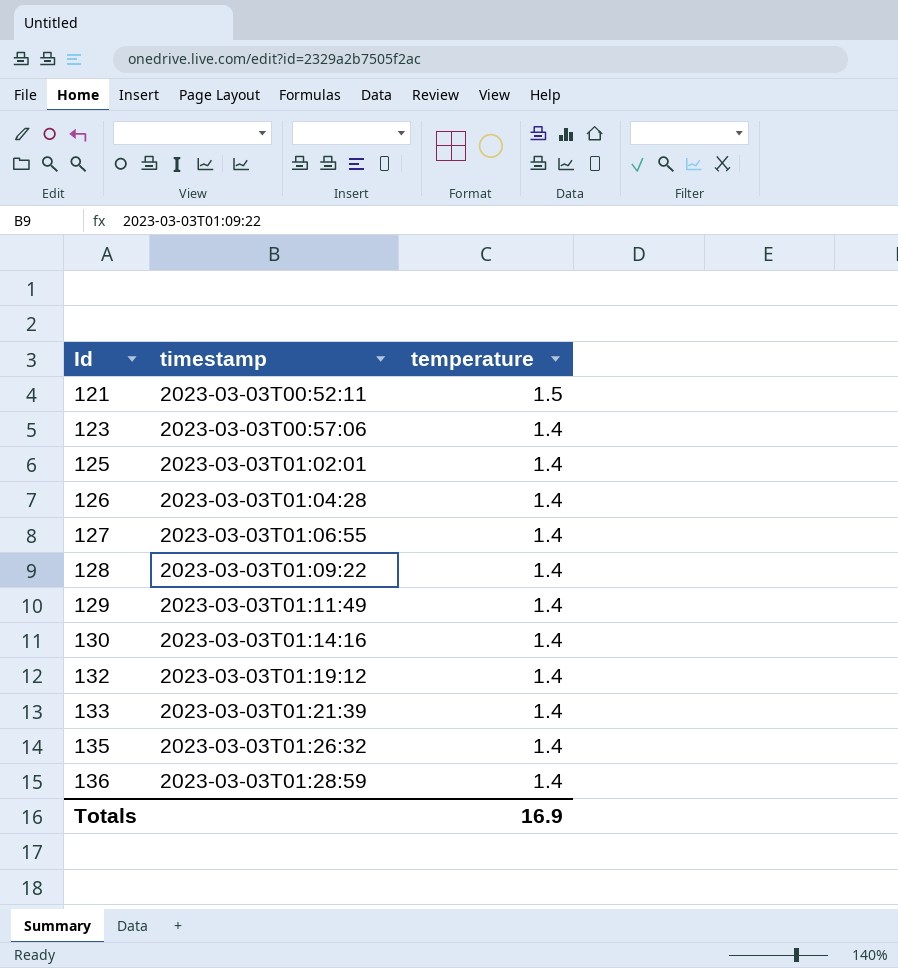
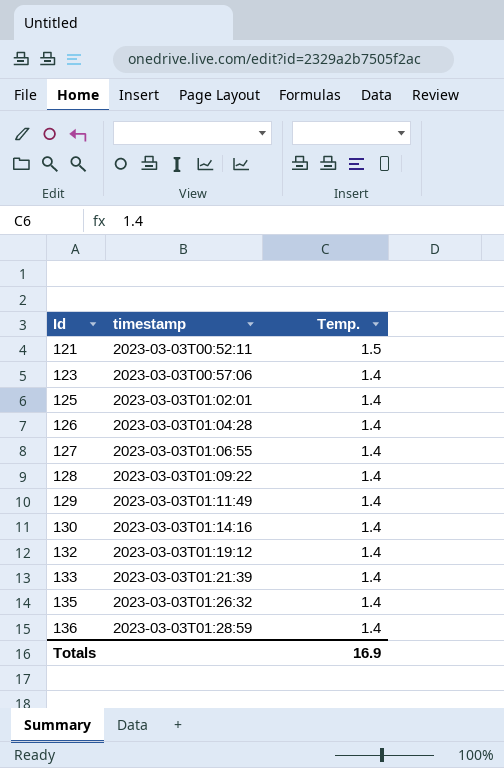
column name: temperature -> Temp.

